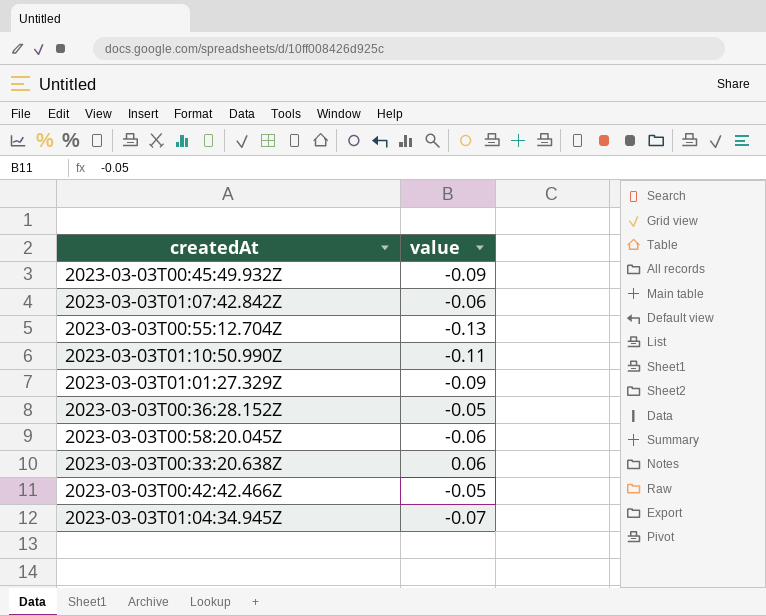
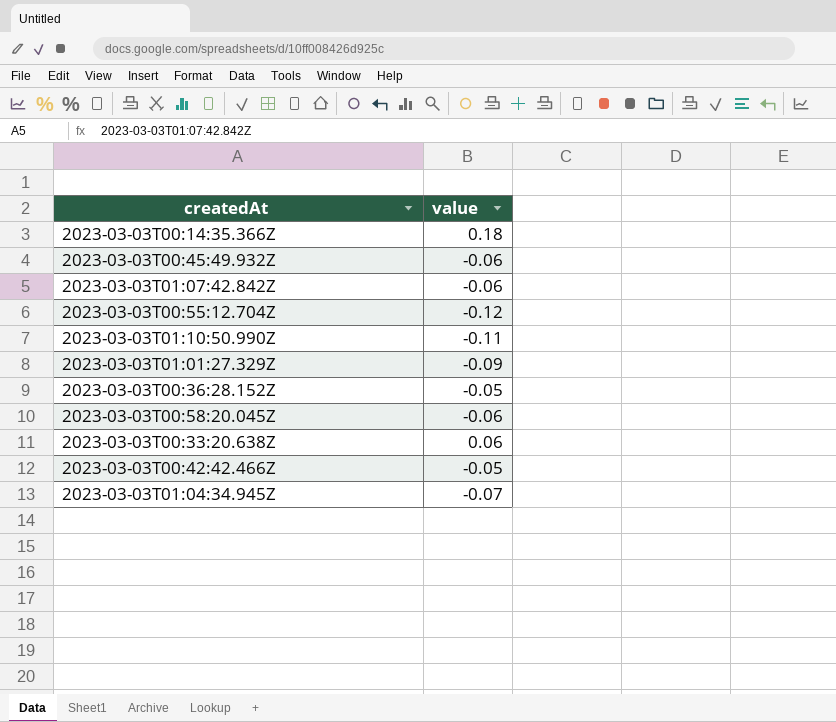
row 2023-03-03T00:14:35.366Z: none -> 0.18
2023-03-03T00:45:49.932Z | value: -0.09 -> -0.06
2023-03-03T00:55:12.704Z | value: -0.13 -> -0.12

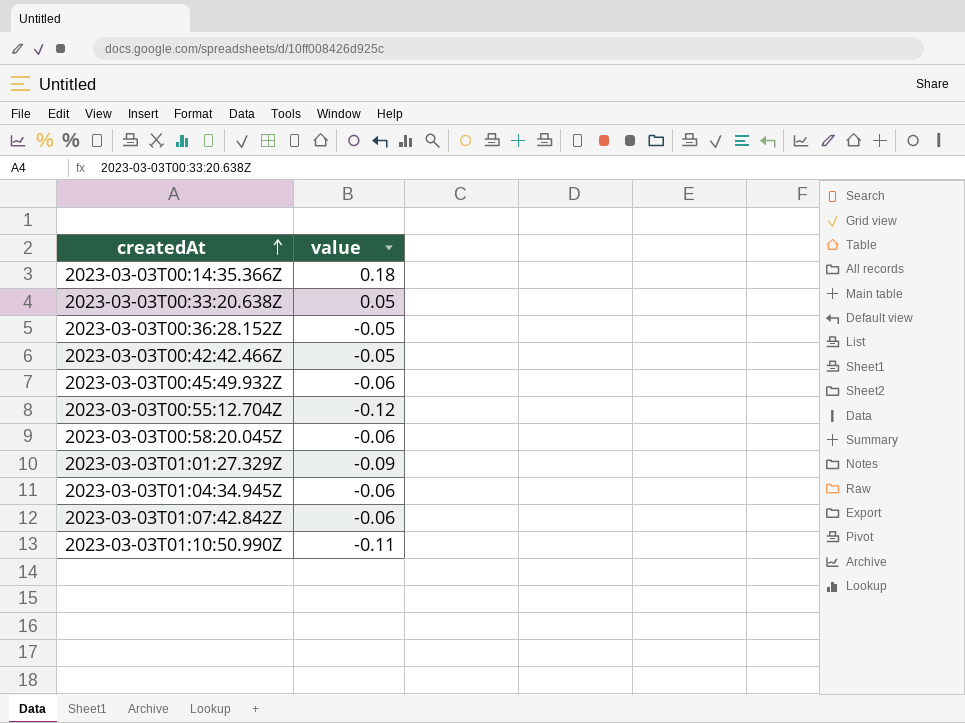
row order: none -> createdAt ascending
2023-03-03T00:33:20.638Z | value: 0.06 -> 0.05
2023-03-03T01:04:34.945Z | value: -0.07 -> -0.06

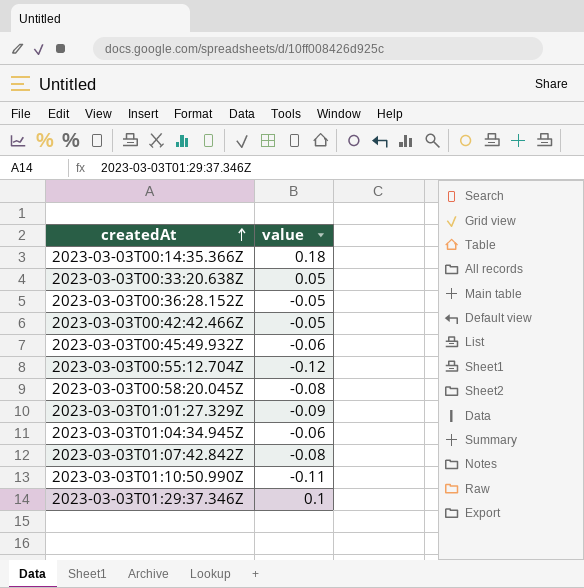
2023-03-03T00:58:20.045Z | value: -0.06 -> -0.08
2023-03-03T01:07:42.842Z | value: -0.06 -> -0.08
row 2023-03-03T01:29:37.346Z: none -> 0.1

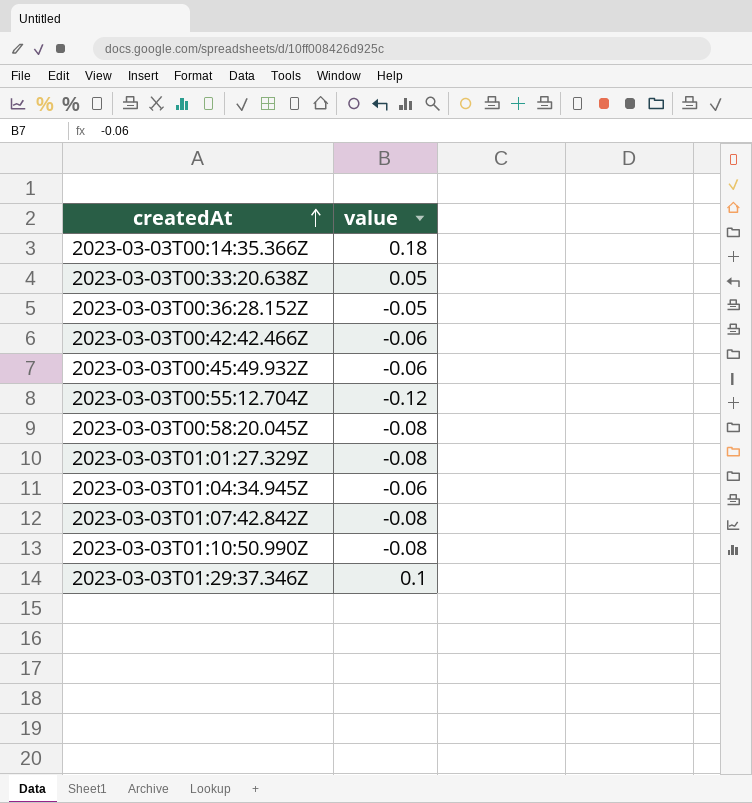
2023-03-03T00:42:42.466Z | value: -0.05 -> -0.06
2023-03-03T01:01:27.329Z | value: -0.09 -> -0.08
2023-03-03T01:10:50.990Z | value: -0.11 -> -0.08

